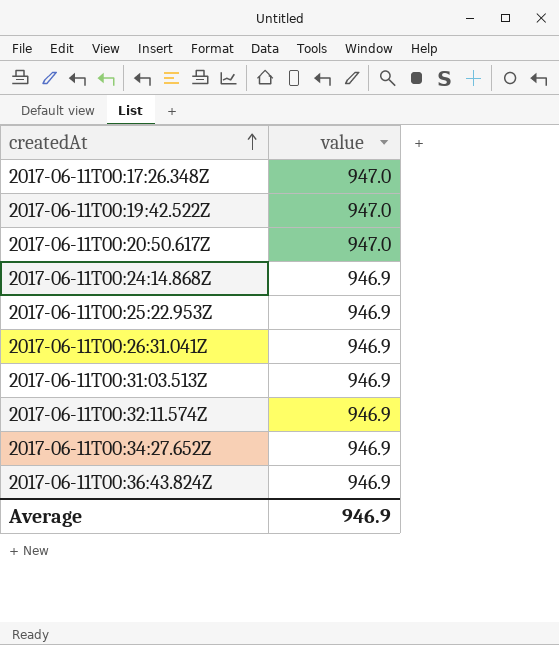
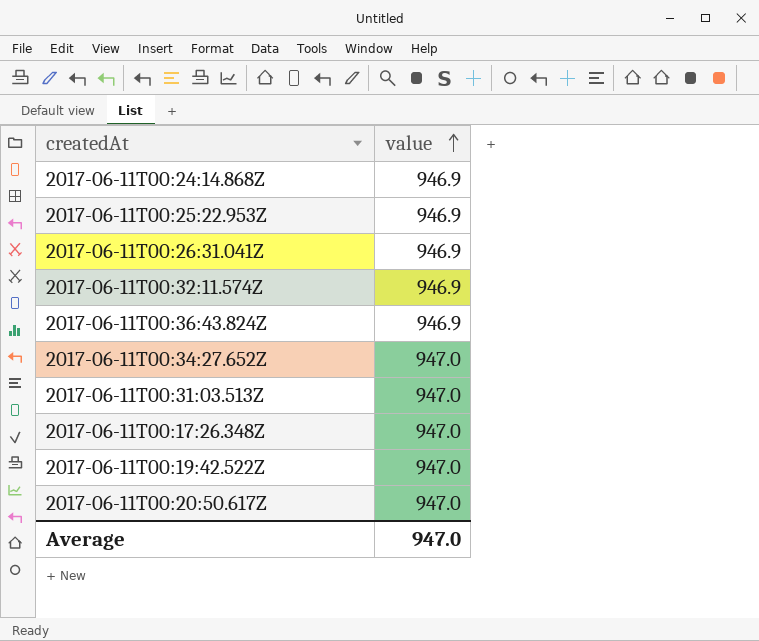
row order: createdAt ascending -> value ascending
2017-06-11T00:34:27.652Z | value: 946.9 -> 947.0
2017-06-11T00:31:03.513Z | value: 946.9 -> 947.0
Average | value: 946.9 -> 947.0

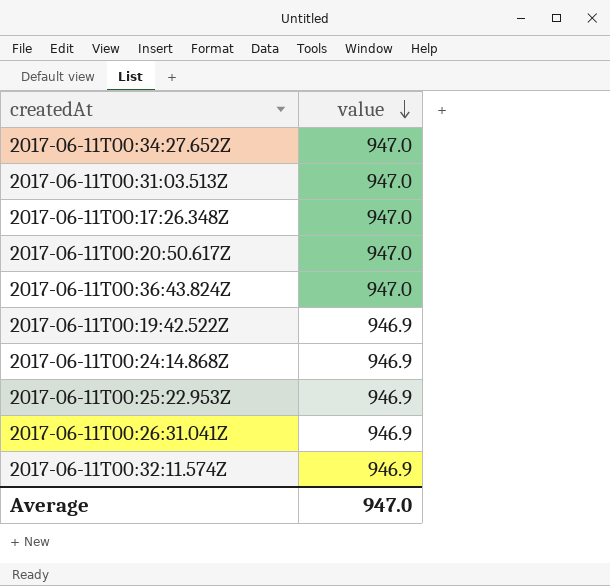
row order: value ascending -> value descending
2017-06-11T00:36:43.824Z | value: 946.9 -> 947.0
2017-06-11T00:19:42.522Z | value: 947.0 -> 946.9

